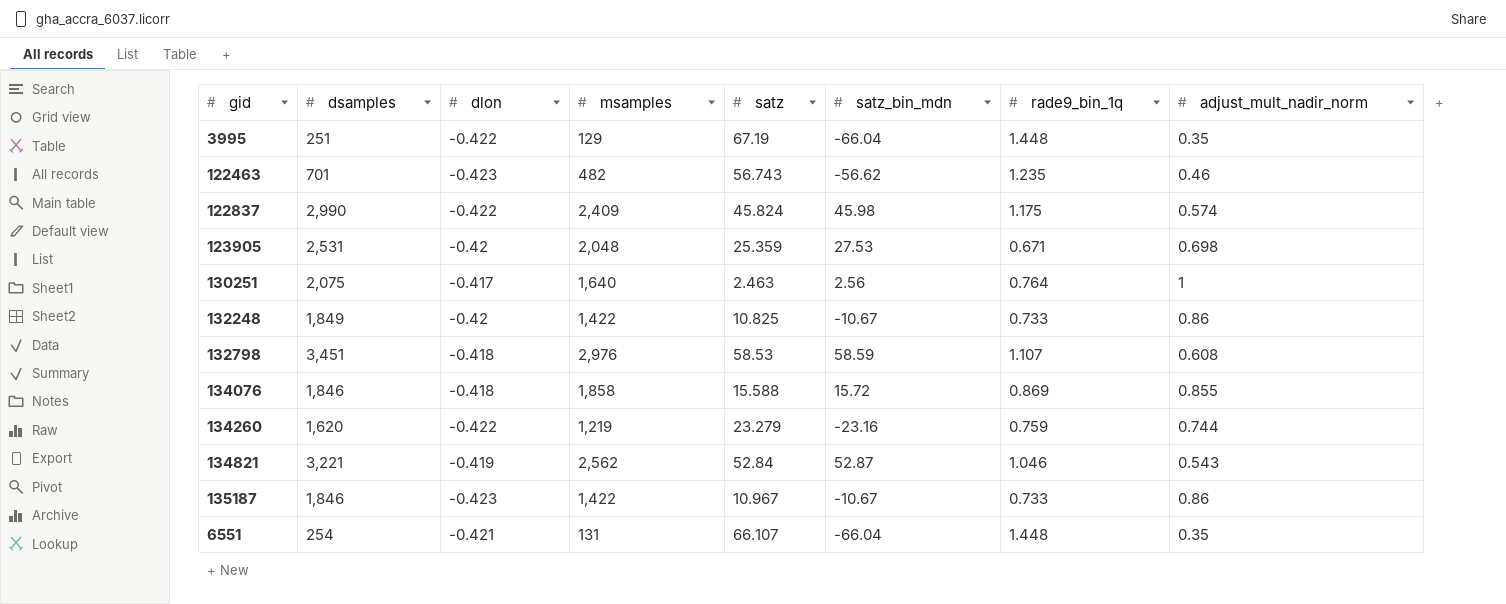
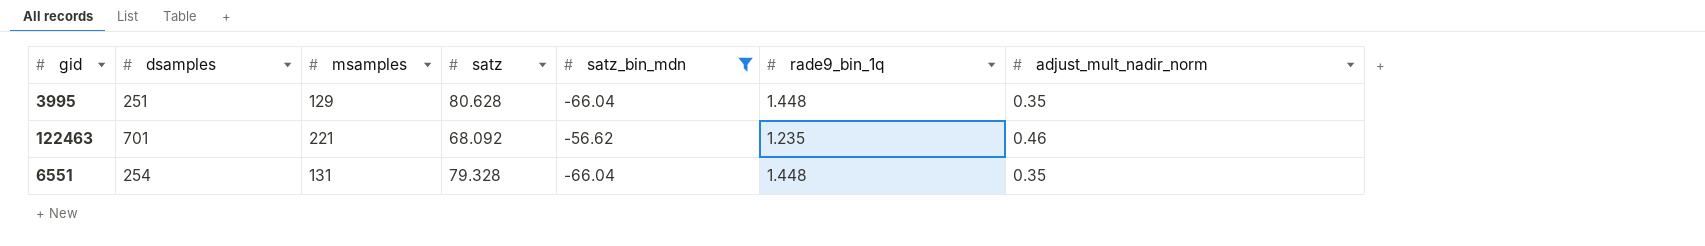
filter: none -> satz_bin_mdn <= -56.62
column dlon | position: 3 -> none
3995 | satz: 67.19 -> 80.628
122463 | msamples: 482 -> 221
122463 | satz: 56.743 -> 68.092
6551 | satz: 66.107 -> 79.328

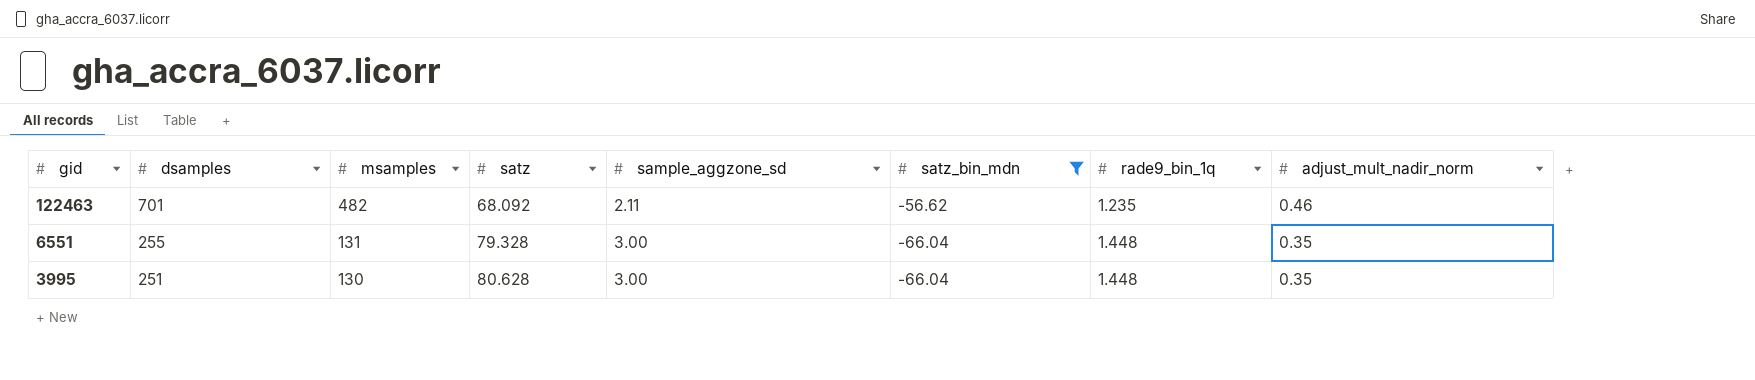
row order: none -> gid descending
column sample_aggzone_sd | position: none -> 5
122463 | msamples: 221 -> 482
6551 | dsamples: 254 -> 255
3995 | msamples: 129 -> 130

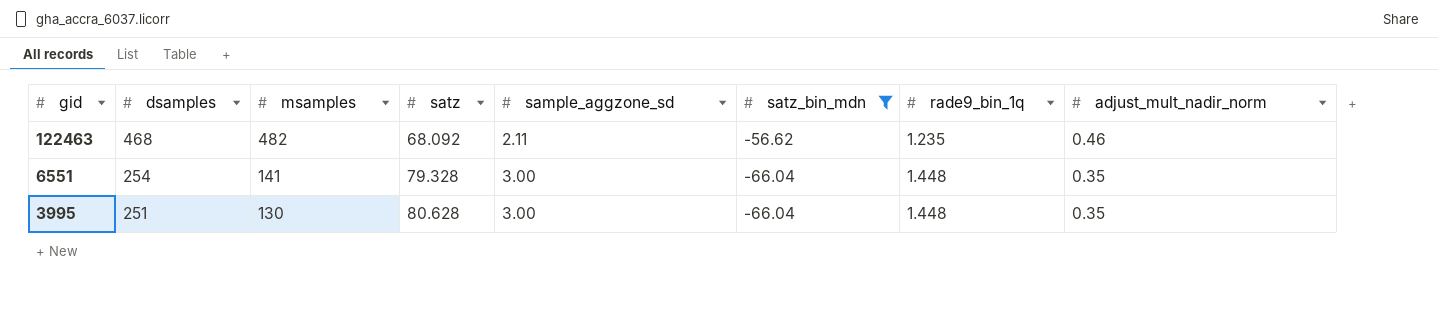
122463 | dsamples: 701 -> 468
6551 | dsamples: 255 -> 254
6551 | msamples: 131 -> 141

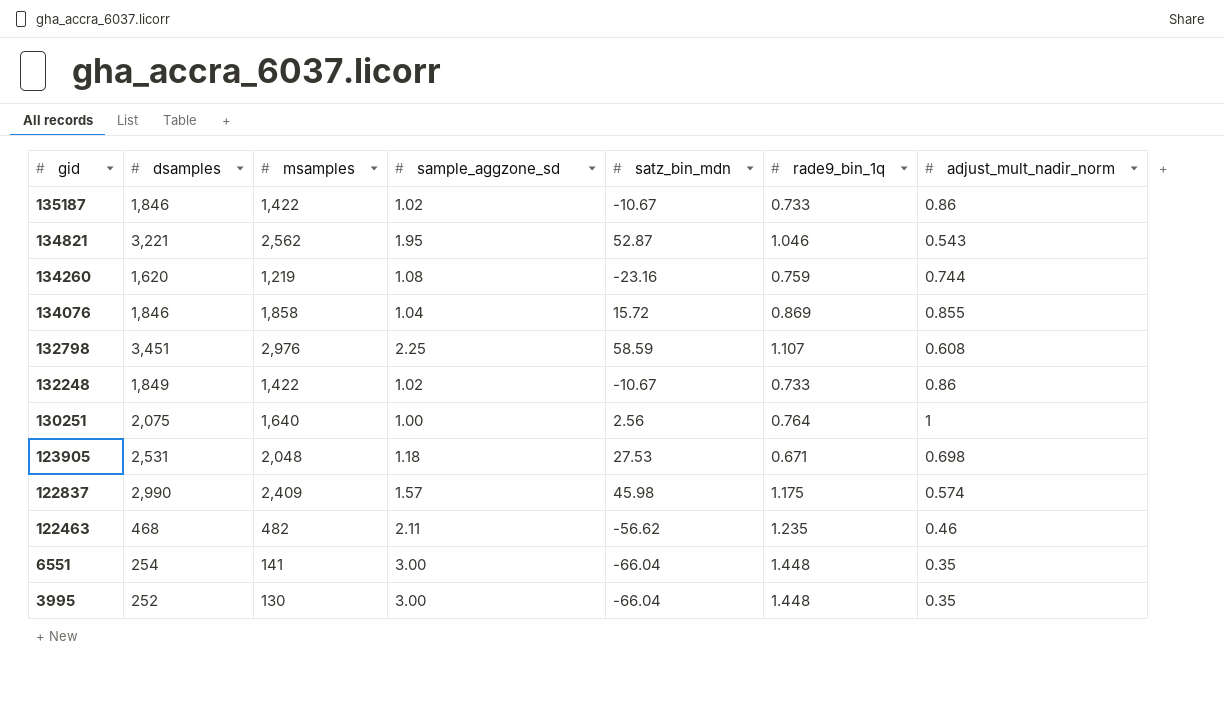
filter: satz_bin_mdn <= -56.62 -> none
column satz | position: 4 -> none
3995 | dsamples: 251 -> 252

